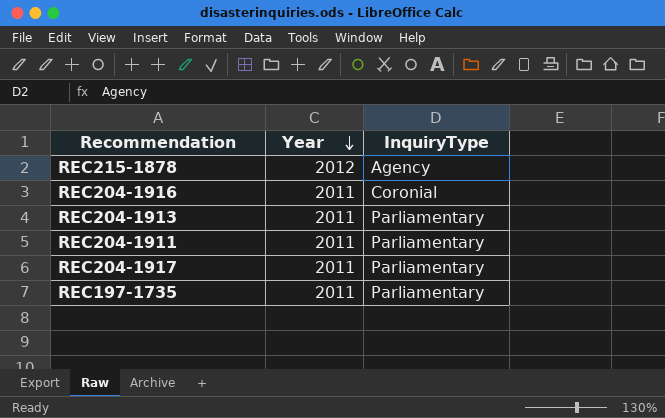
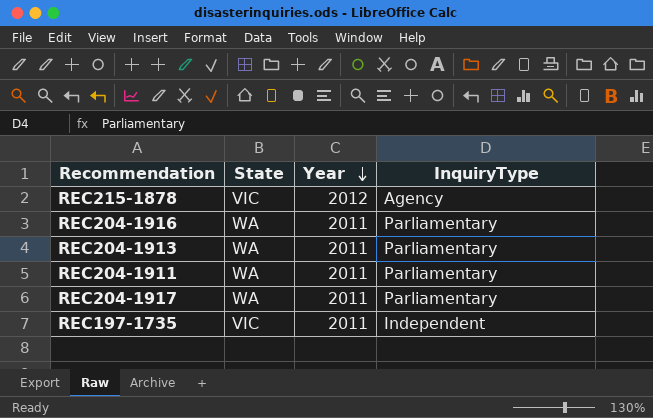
column State | position: none -> 2
REC204-1916 | InquiryType: Coronial -> Parliamentary
REC197-1735 | InquiryType: Parliamentary -> Independent

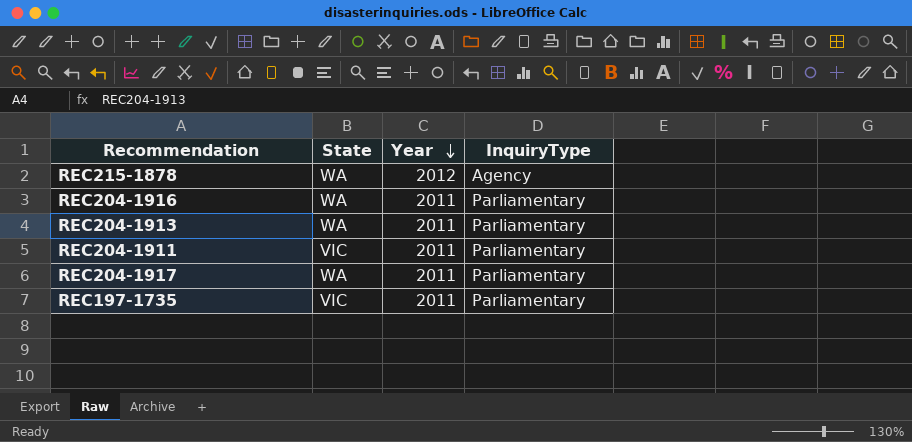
REC215-1878 | State: VIC -> WA
REC204-1911 | State: WA -> VIC
REC197-1735 | InquiryType: Independent -> Parliamentary

